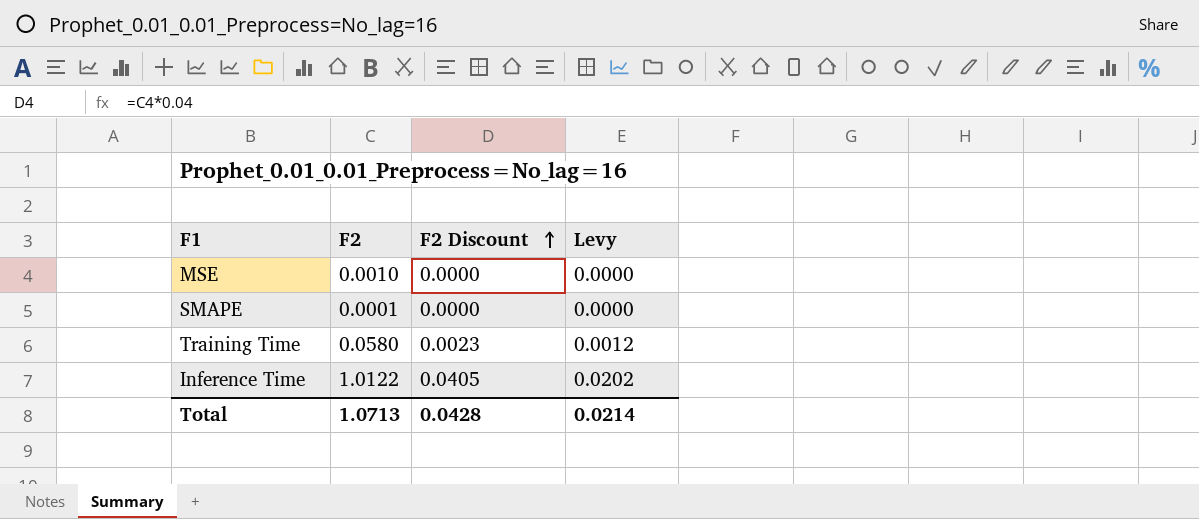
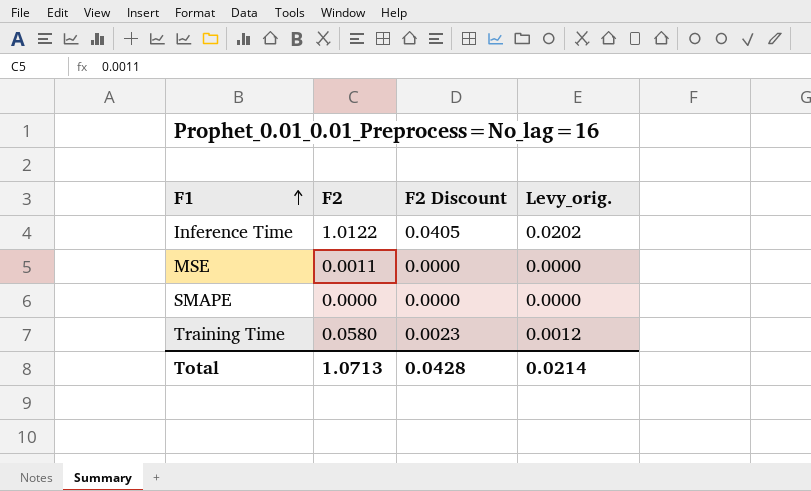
row order: F2 Discount ascending -> F1 ascending
column name: Levy -> Levy_orig.
MSE | F2: 0.0010 -> 0.0011
SMAPE | F2: 0.0001 -> 0.0000

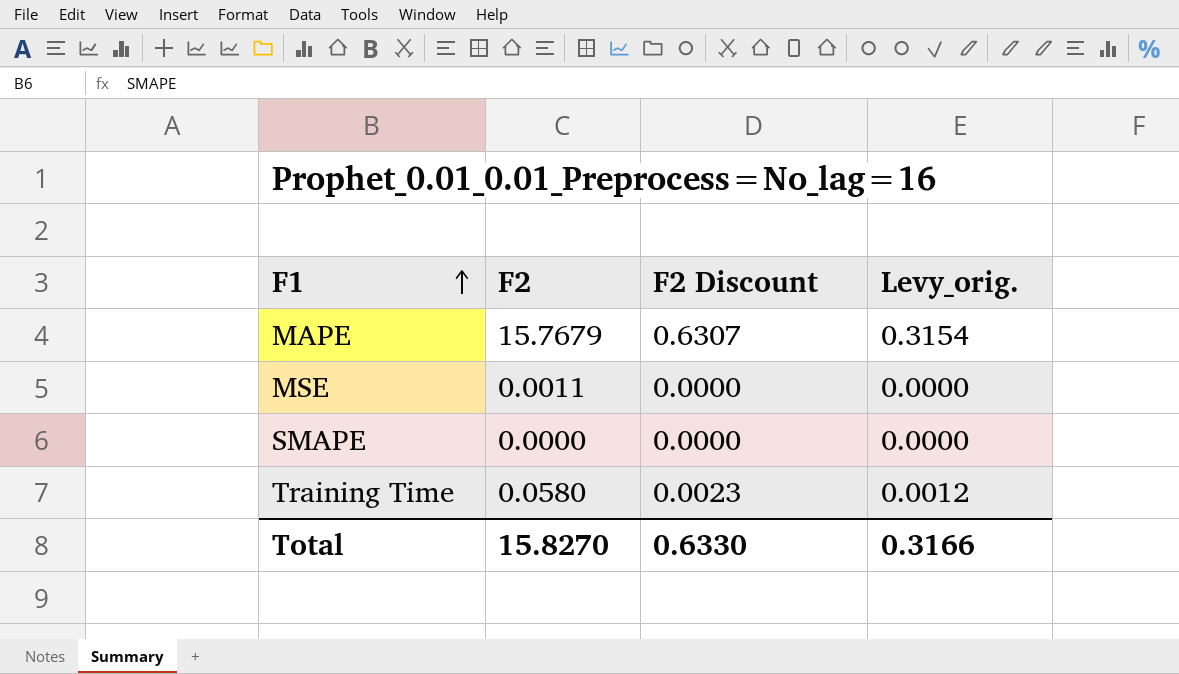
row Inference Time: 1.0122 | 0.0405 | 0.0202 -> none
row MAPE: none -> 15.7679 | 0.6307 | 0.3154
Total | F2: 1.0713 -> 15.8270
Total | F2 Discount: 0.0428 -> 0.6330
Total | Levy_orig.: 0.0214 -> 0.3166

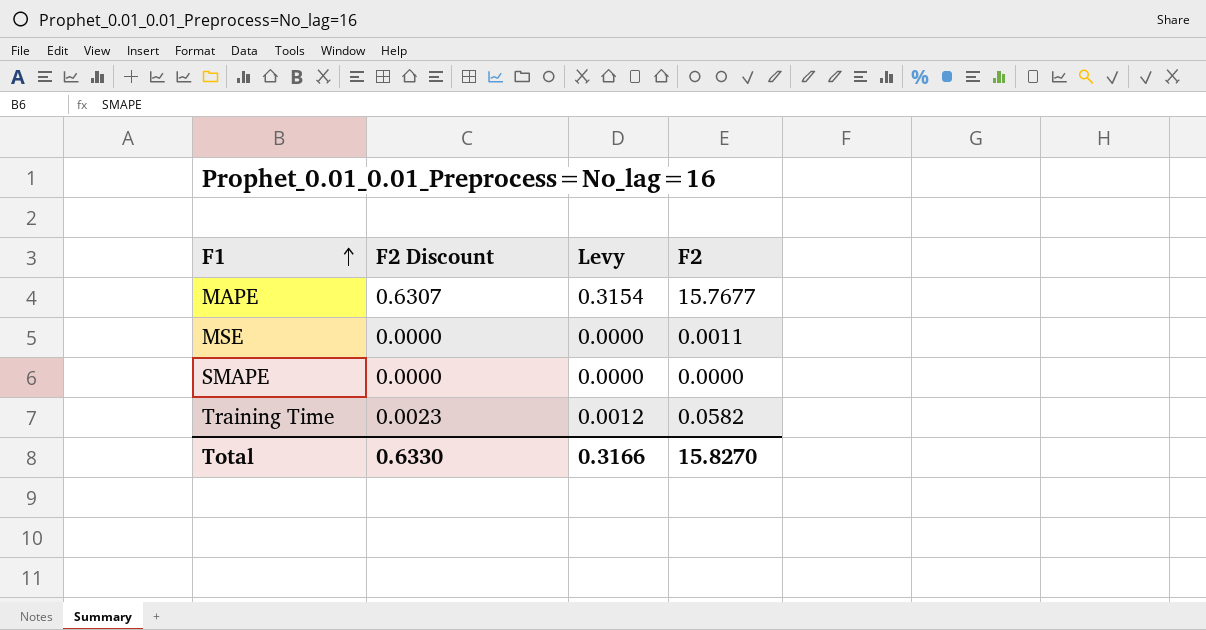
column name: Levy_orig. -> Levy
column F2 | position: 2 -> 4
MAPE | F2: 15.7679 -> 15.7677
Training Time | F2: 0.0580 -> 0.0582

